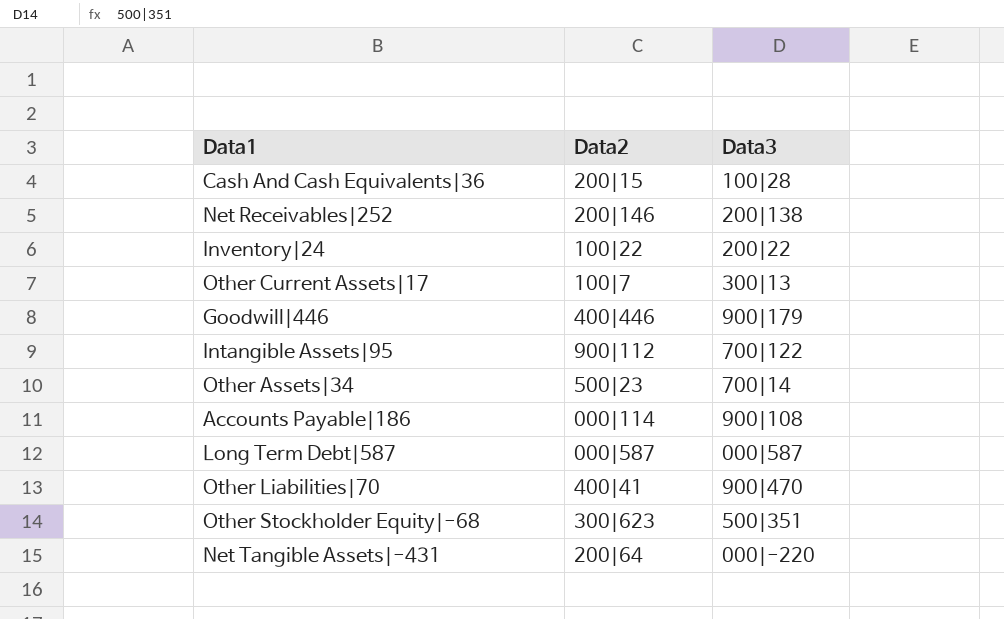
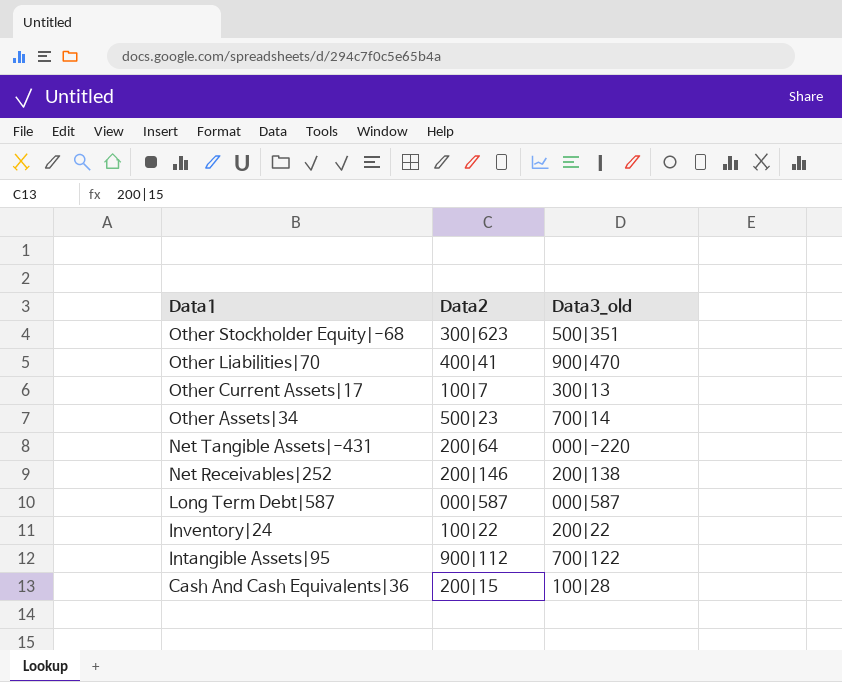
row order: none -> Data1 descending
column name: Data3 -> Data3_old
row Goodwill|446: 400|446 | 900|179 -> none
row Accounts Payable|186: 000|114 | 900|108 -> none

